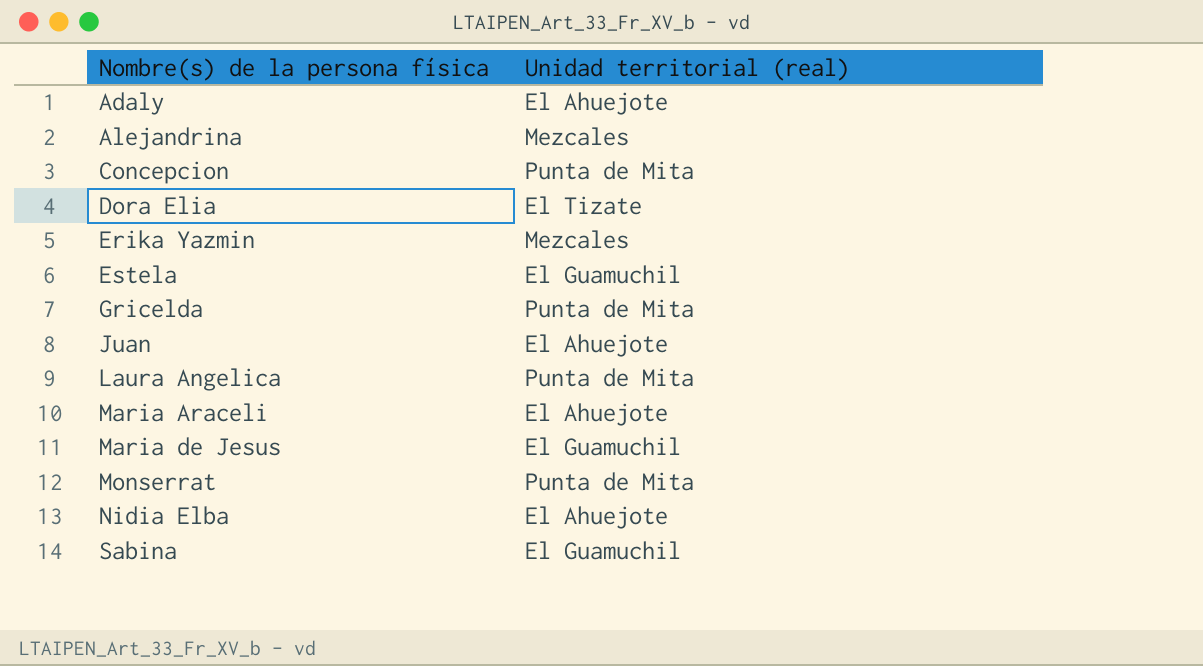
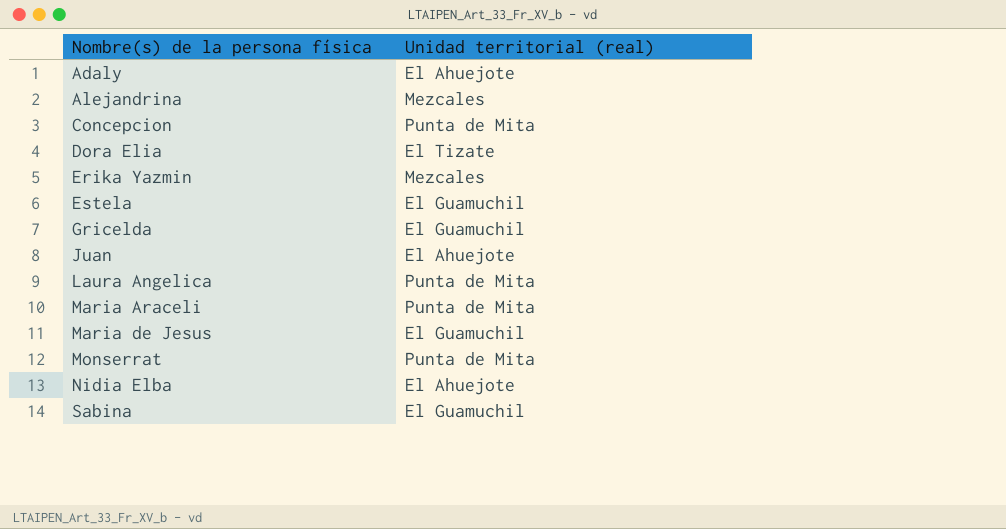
Gricelda | Unidad territorial (real): Punta de Mita -> El Guamuchil
Maria Araceli | Unidad territorial (real): El Ahuejote -> Punta de Mita

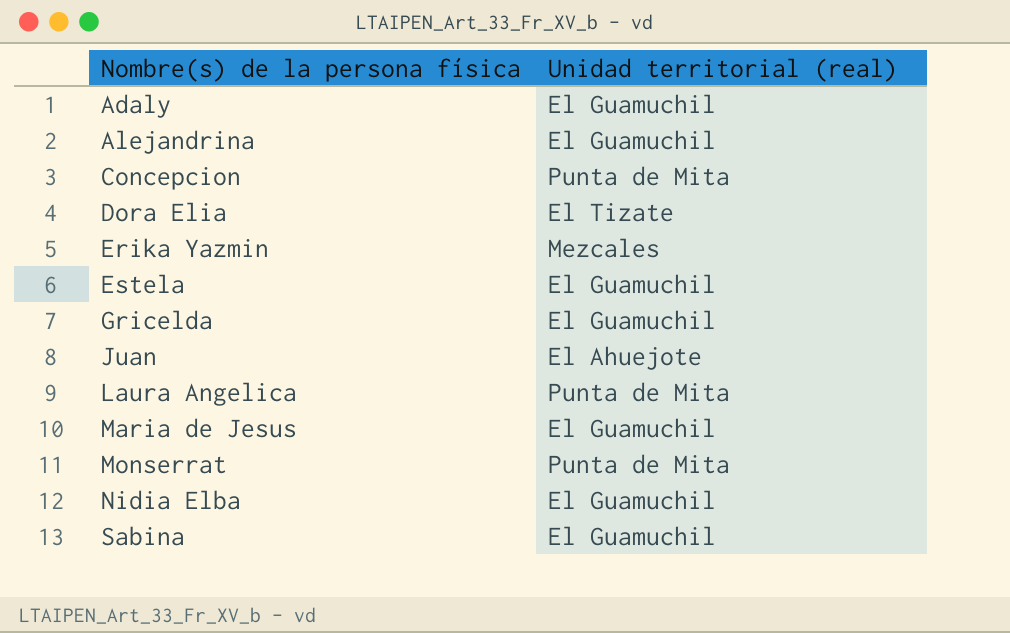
row Maria Araceli: Punta de Mita -> none
Adaly | Unidad territorial (real): El Ahuejote -> El Guamuchil
Alejandrina | Unidad territorial (real): Mezcales -> El Guamuchil
Nidia Elba | Unidad territorial (real): El Ahuejote -> El Guamuchil

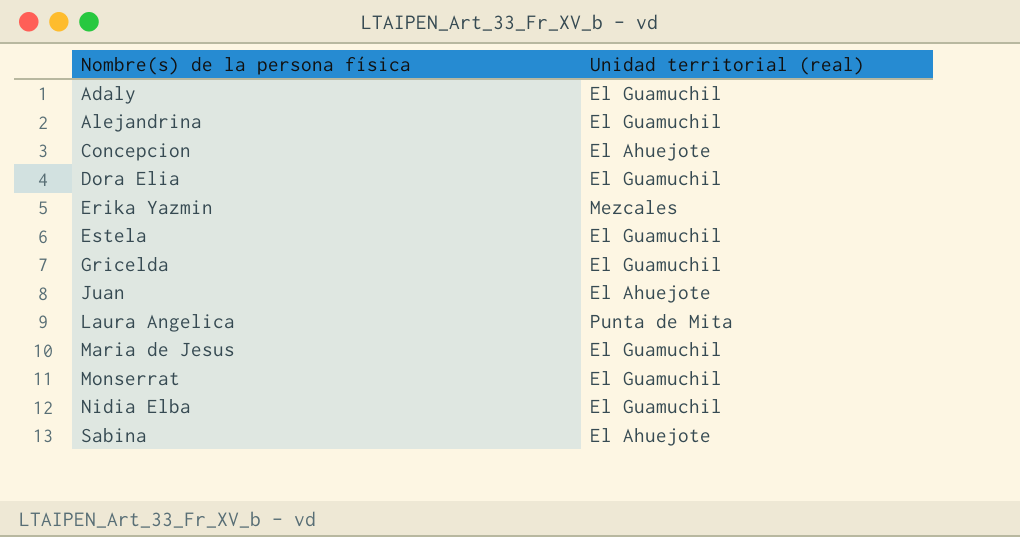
Concepcion | Unidad territorial (real): Punta de Mita -> El Ahuejote
Dora Elia | Unidad territorial (real): El Tizate -> El Guamuchil
Monserrat | Unidad territorial (real): Punta de Mita -> El Guamuchil
Sabina | Unidad territorial (real): El Guamuchil -> El Ahuejote

